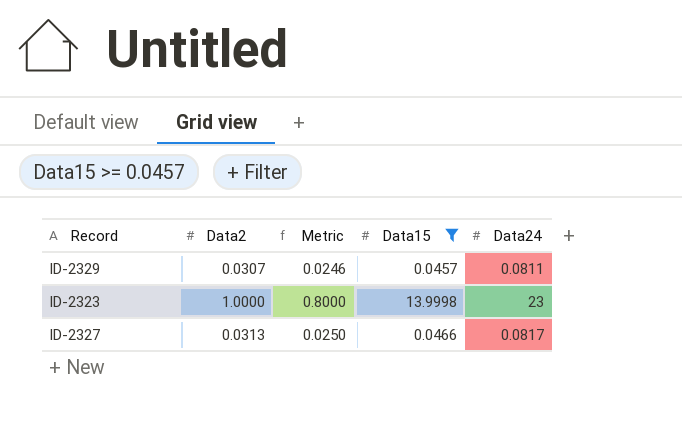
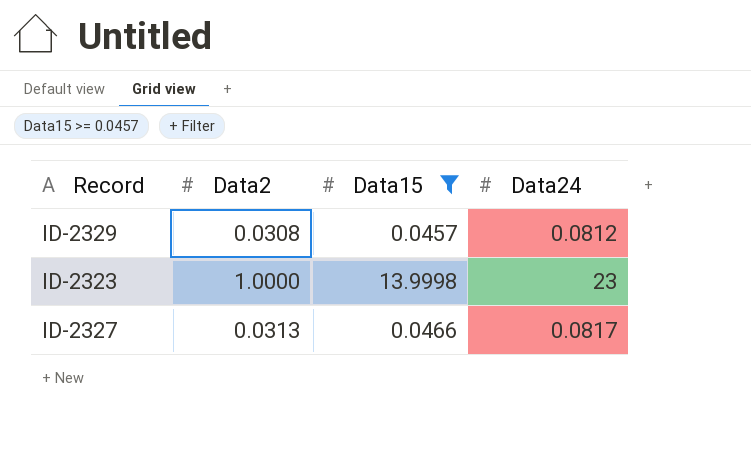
column Metric | formula: [Data2] * 0.8 -> none
ID-2329 | Data2: 0.0307 -> 0.0308
ID-2329 | Data24: 0.0811 -> 0.0812

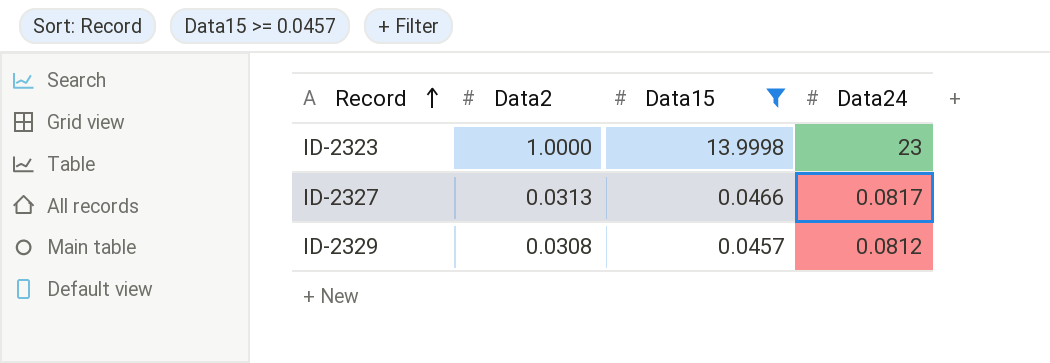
row order: none -> Record ascending

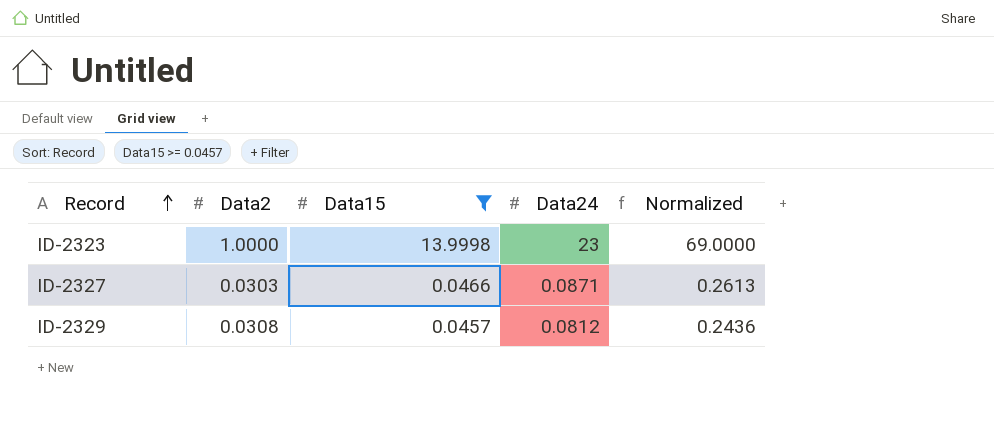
column Normalized | formula: none -> [Data24] * 3
ID-2327 | Data2: 0.0313 -> 0.0303
ID-2327 | Data24: 0.0817 -> 0.0871

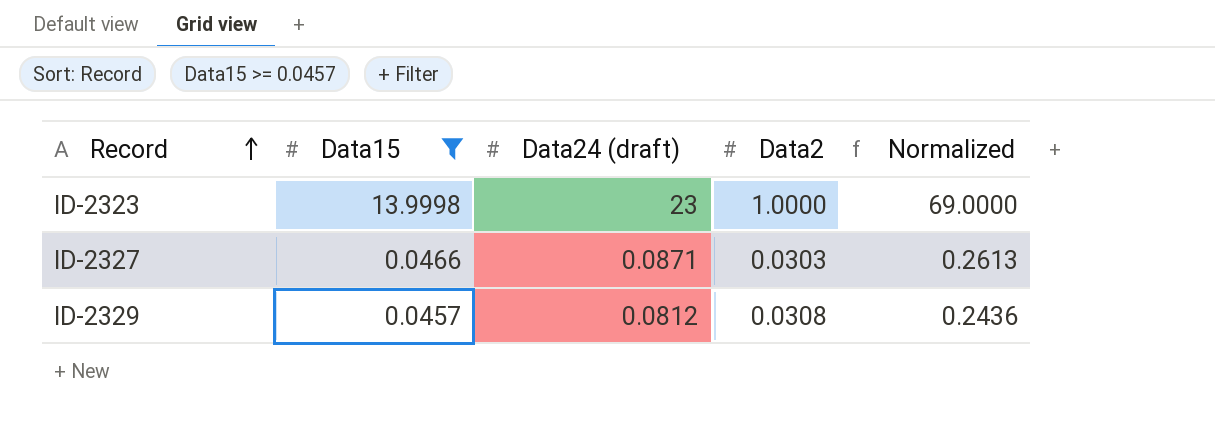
column name: Data24 -> Data24 (draft)
column Data2 | position: 2 -> 4

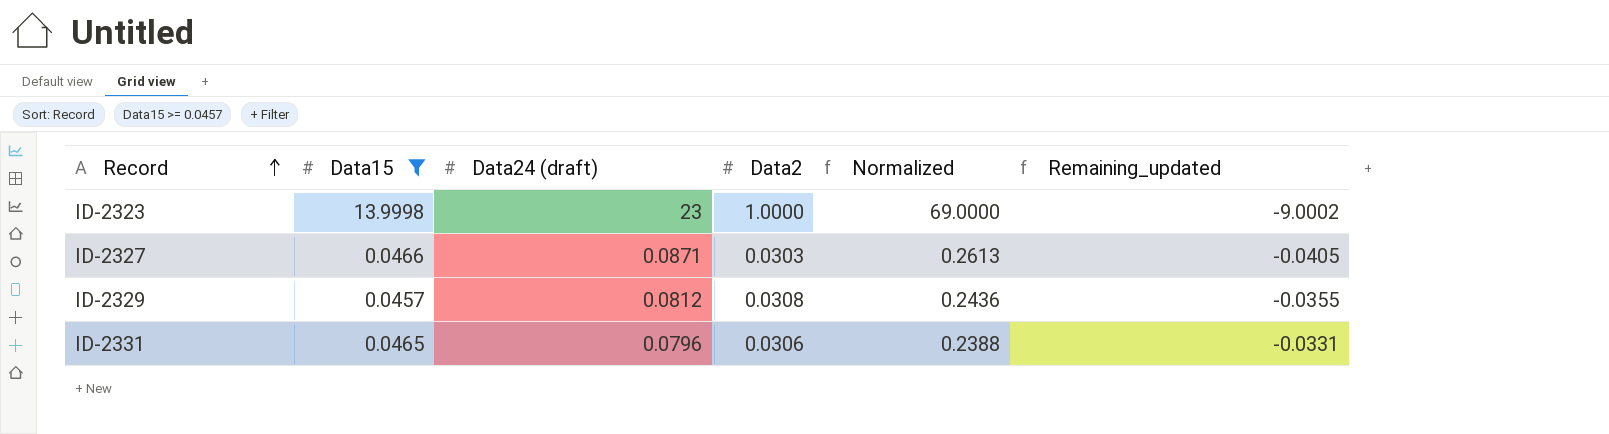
column Remaining_updated | formula: none -> [Data15] - [Data24 (draft)]
row ID-2331: none -> 0.0465 | 0.0796 | 0.0306 | 0.2388 | -0.0331

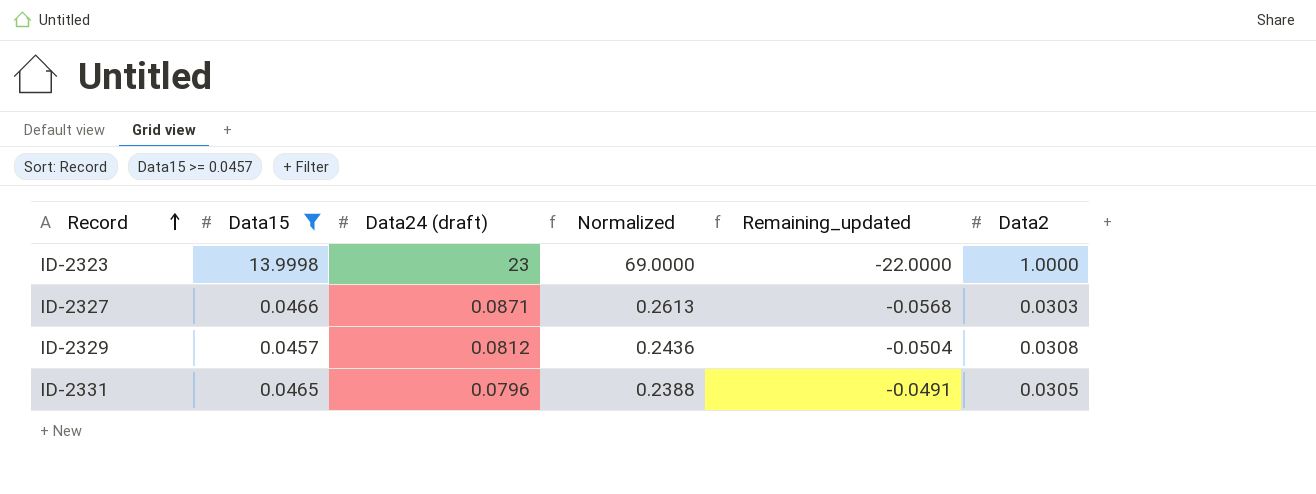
column Remaining_updated | formula: [Data15] - [Data24 (draft)] -> [Data2] - [Data24 (draft)]
column Data2 | position: 4 -> 6
ID-2331 | Data2: 0.0306 -> 0.0305

